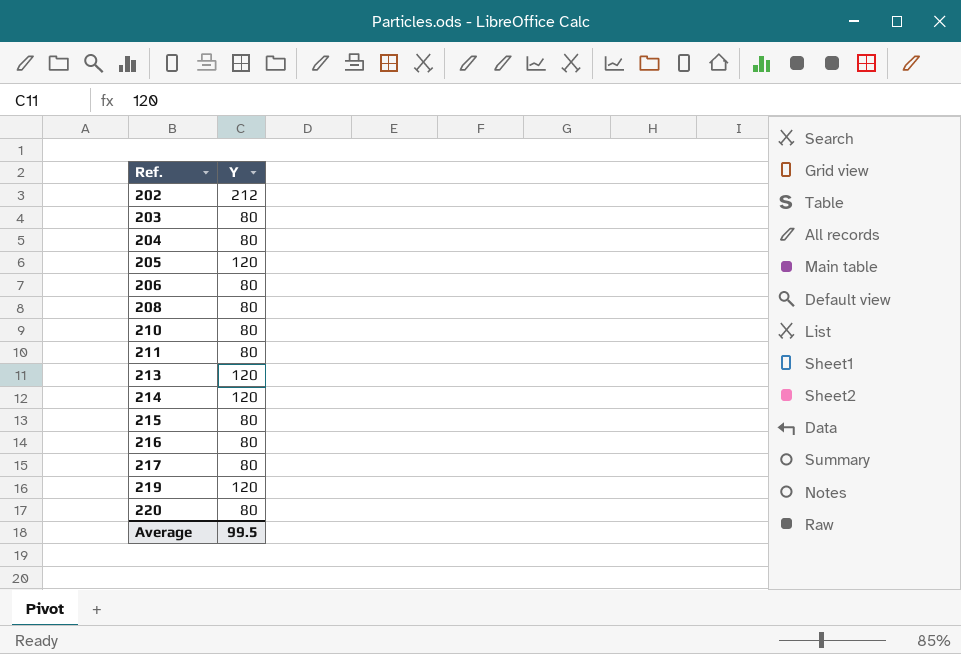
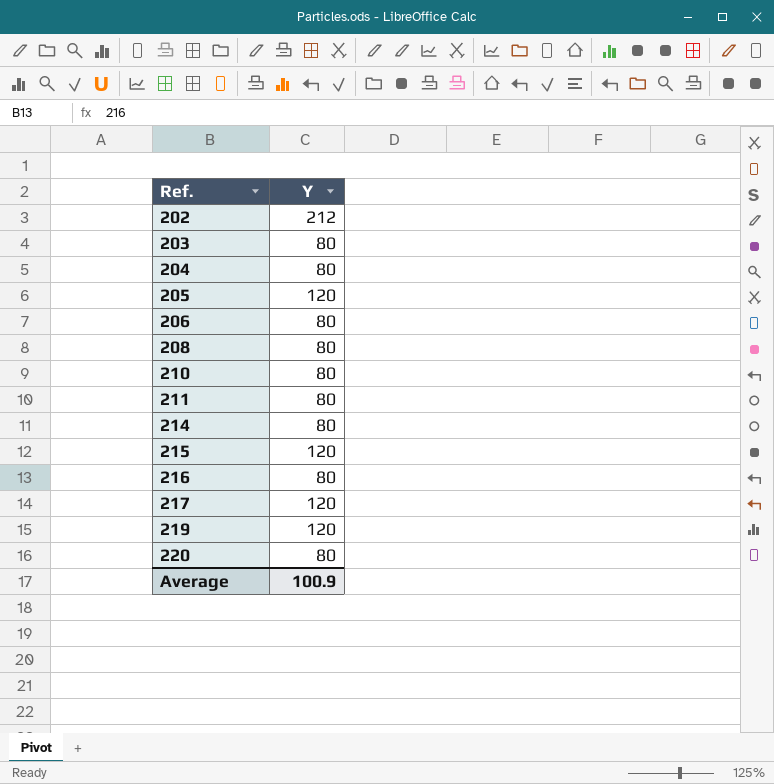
row 213: 120 -> none
214 | Y: 120 -> 80
215 | Y: 80 -> 120
217 | Y: 80 -> 120
Average | Y: 99.5 -> 100.9

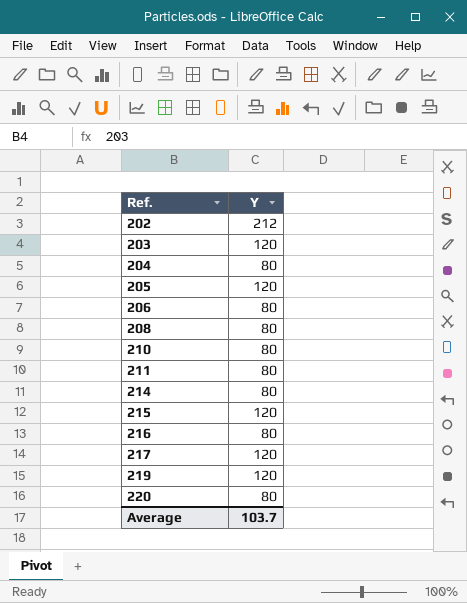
203 | Y: 80 -> 120
Average | Y: 100.9 -> 103.7

